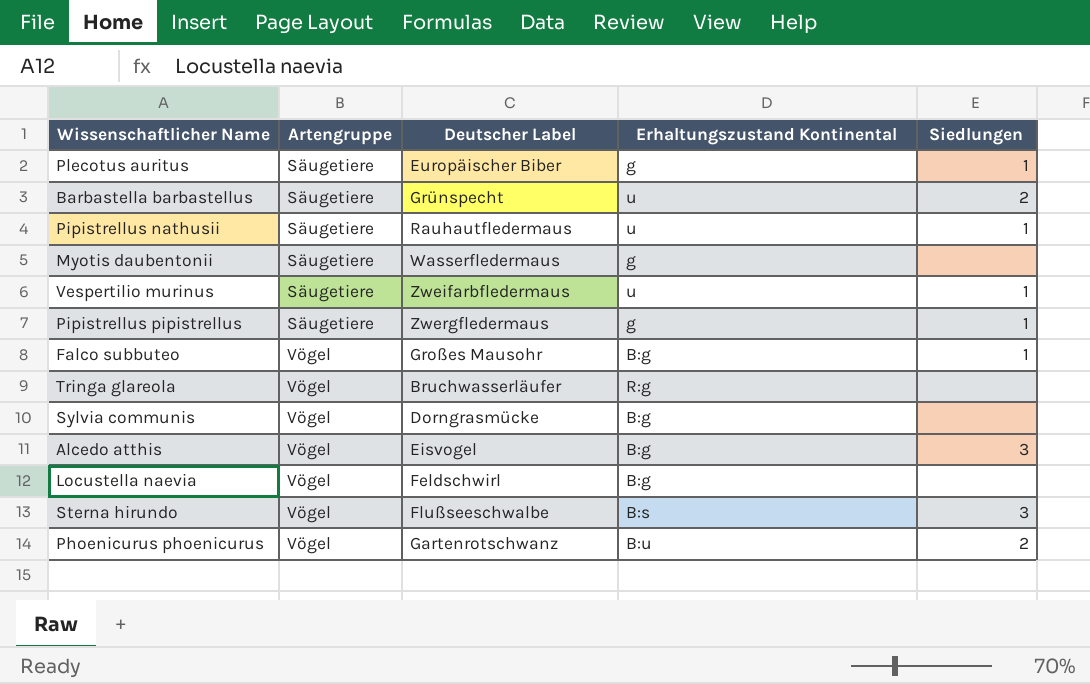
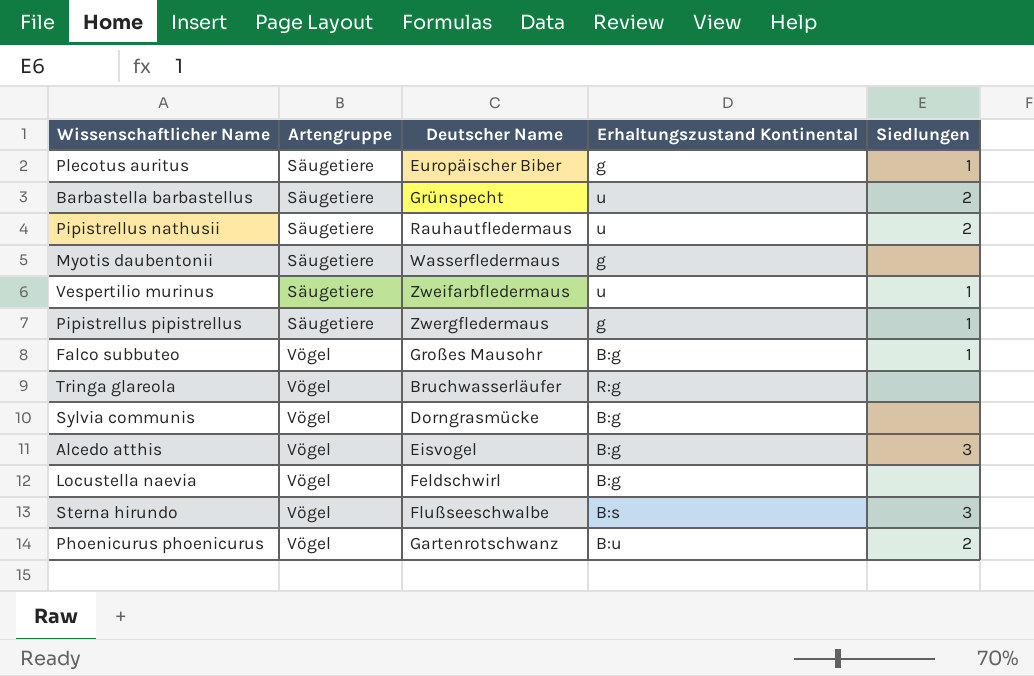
column name: Deutscher Label -> Deutscher Name
Pipistrellus nathusii | Siedlungen: 1 -> 2

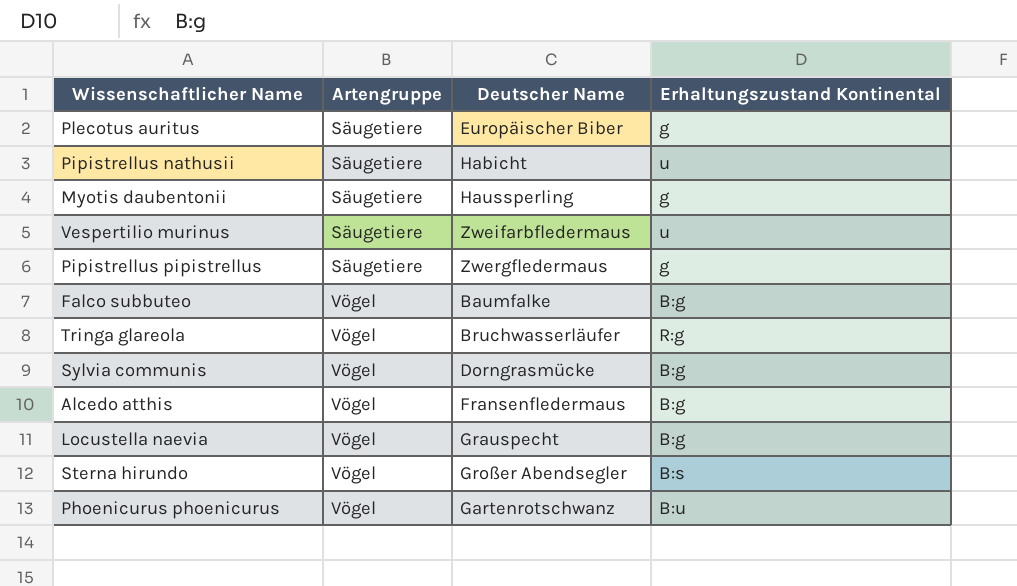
column Siedlungen | position: 5 -> none
row Barbastella barbastellus: Säugetiere | Grünspecht | u | 2 -> none
Pipistrellus nathusii | Deutscher Name: Rauhautfledermaus -> Habicht
Myotis daubentonii | Deutscher Name: Wasserfledermaus -> Haussperling
Falco subbuteo | Deutscher Name: Großes Mausohr -> Baumfalke
Alcedo atthis | Deutscher Name: Eisvogel -> Fransenfledermaus
Locustella naevia | Deutscher Name: Feldschwirl -> Grauspecht
Sterna hirundo | Deutscher Name: Flußseeschwalbe -> Großer Abendsegler

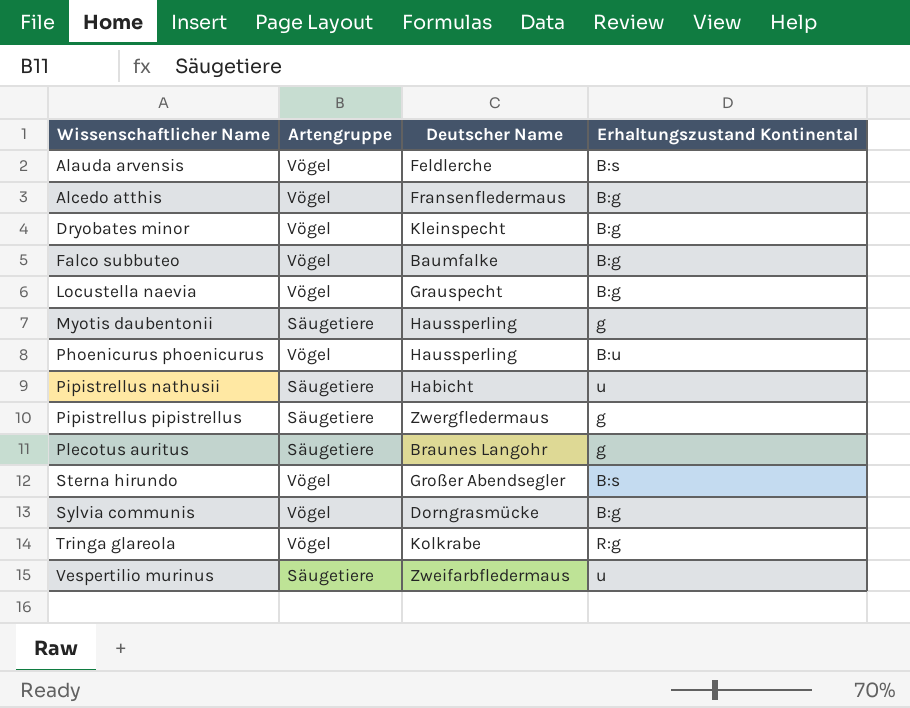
row order: Artengruppe ascending -> Wissenschaftlicher Name ascending
row Alauda arvensis: none -> Vögel | Feldlerche | B:s
row Dryobates minor: none -> Vögel | Kleinspecht | B:g
Phoenicurus phoenicurus | Deutscher Name: Gartenrotschwanz -> Haussperling
Plecotus auritus | Deutscher Name: Europäischer Biber -> Braunes Langohr
Tringa glareola | Deutscher Name: Bruchwasserläufer -> Kolkrabe

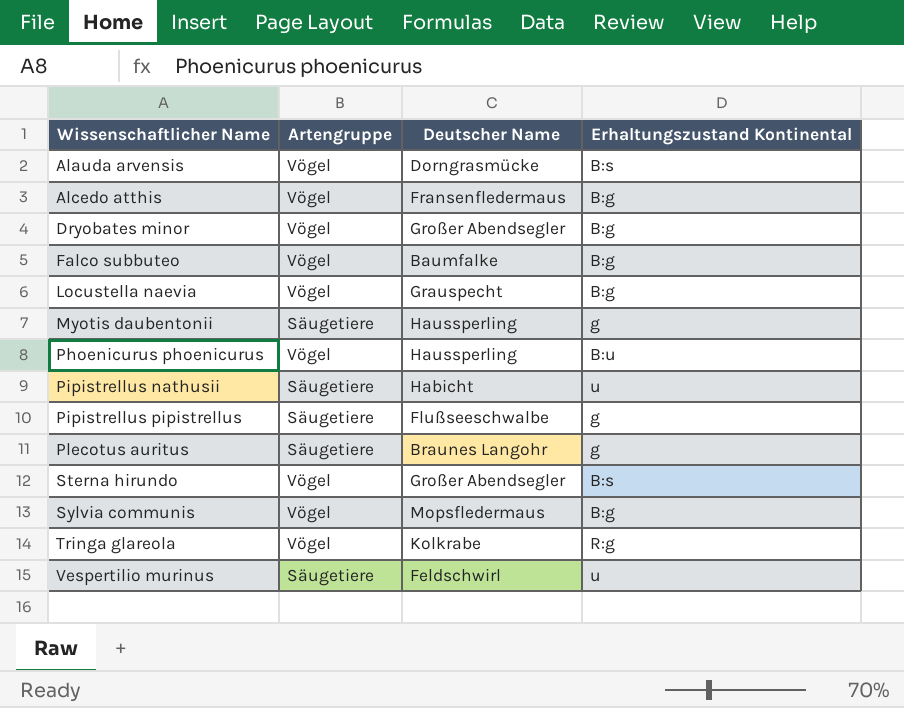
Alauda arvensis | Deutscher Name: Feldlerche -> Dorngrasmücke
Dryobates minor | Deutscher Name: Kleinspecht -> Großer Abendsegler
Pipistrellus pipistrellus | Deutscher Name: Zwergfledermaus -> Flußseeschwalbe
Sylvia communis | Deutscher Name: Dorngrasmücke -> Mopsfledermaus
Vespertilio murinus | Deutscher Name: Zweifarbfledermaus -> Feldschwirl

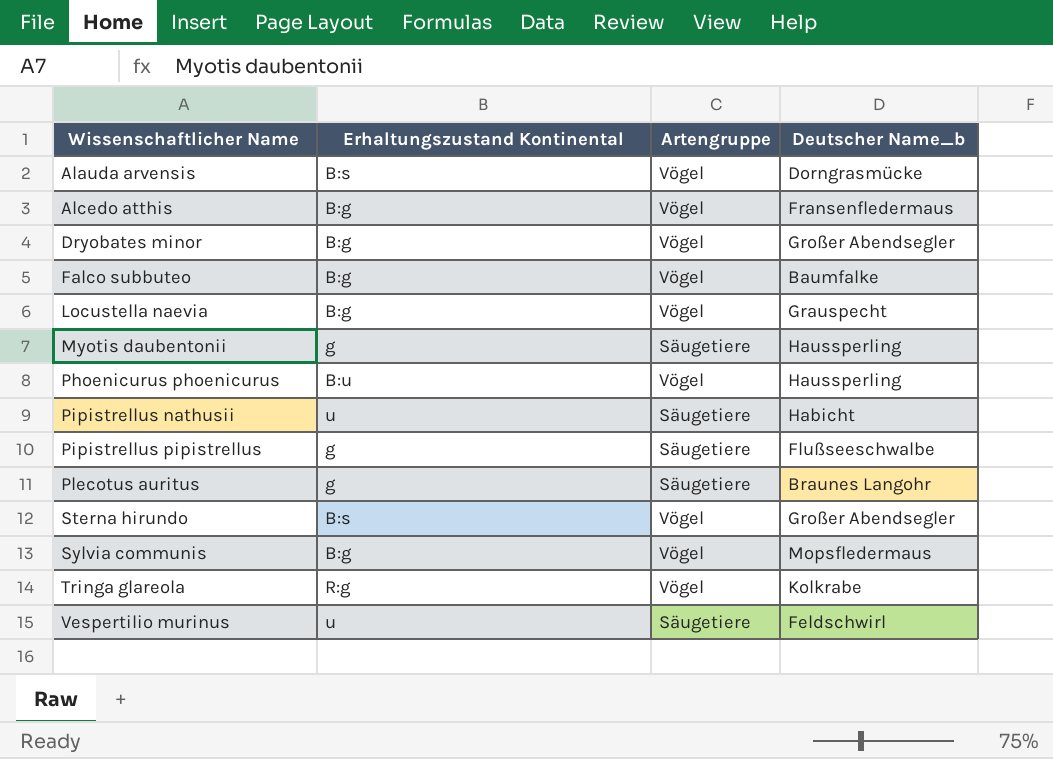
column Erhaltungszustand Kontinental | position: 4 -> 2
column name: Deutscher Name -> Deutscher Name_b

